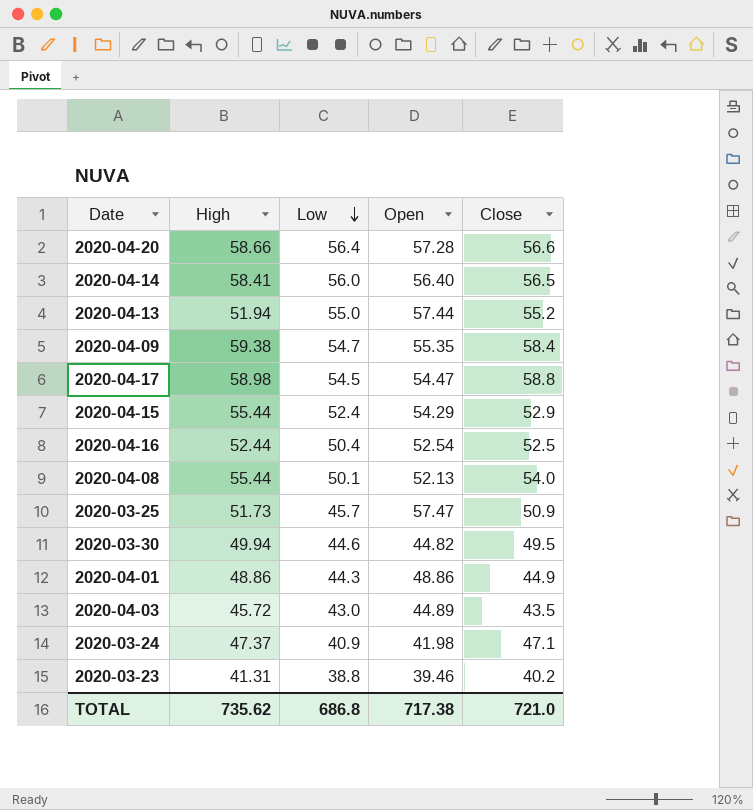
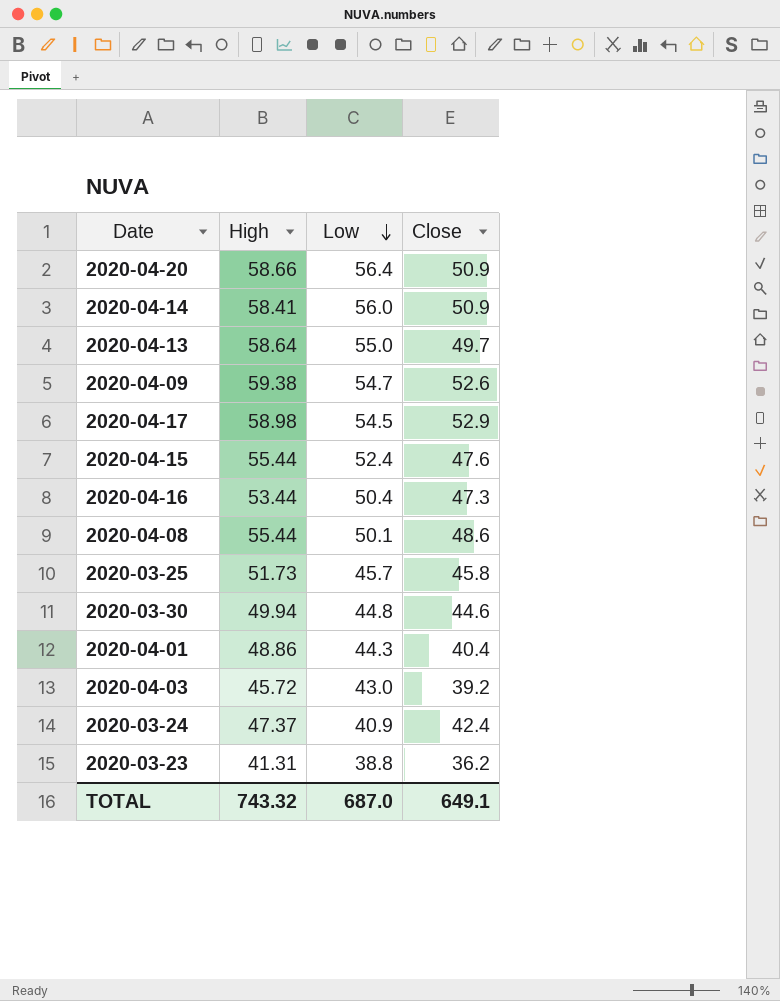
column Open | position: 4 -> none
2020-04-20 | Close: 56.6 -> 50.9
2020-04-14 | Close: 56.5 -> 50.9
2020-04-13 | High: 51.94 -> 58.64
2020-04-13 | Close: 55.2 -> 49.7
2020-04-09 | Close: 58.4 -> 52.6
2020-04-17 | Close: 58.8 -> 52.9
2020-04-15 | Close: 52.9 -> 47.6
2020-04-16 | High: 52.44 -> 53.44
2020-04-16 | Close: 52.5 -> 47.3
2020-04-08 | Close: 54.0 -> 48.6
2020-03-25 | Close: 50.9 -> 45.8
2020-03-30 | Low: 44.6 -> 44.8
2020-03-30 | Close: 49.5 -> 44.6
2020-04-01 | Close: 44.9 -> 40.4
2020-04-03 | Close: 43.5 -> 39.2
2020-03-24 | Close: 47.1 -> 42.4
2020-03-23 | Close: 40.2 -> 36.2
TOTAL | High: 735.62 -> 743.32
TOTAL | Low: 686.8 -> 687.0
TOTAL | Close: 721.0 -> 649.1

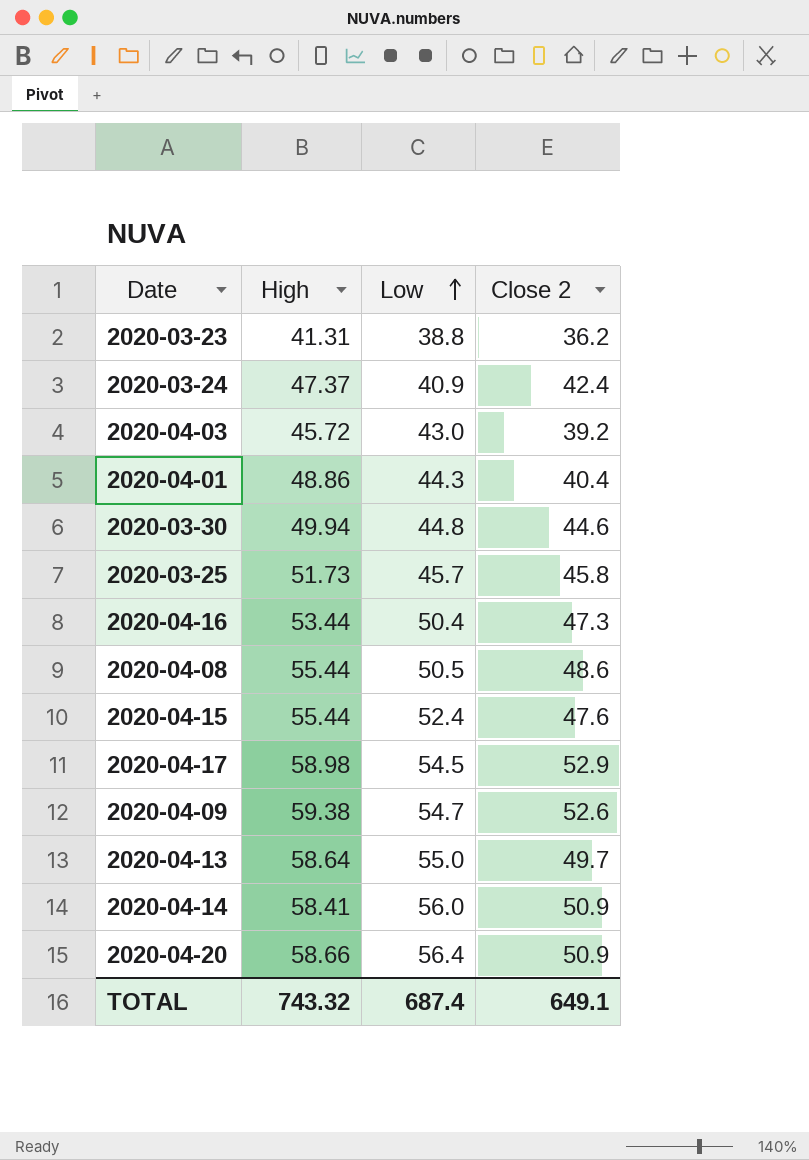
row order: Low descending -> Low ascending
column name: Close -> Close 2
2020-04-08 | Low: 50.1 -> 50.5
TOTAL | Low: 687.0 -> 687.4

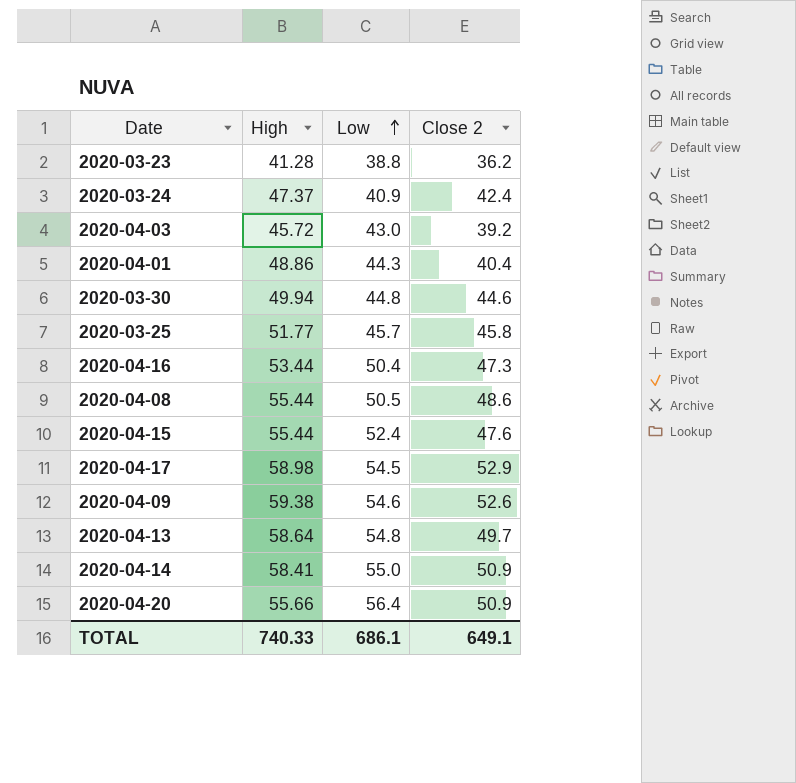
2020-03-23 | High: 41.31 -> 41.28
2020-03-25 | High: 51.73 -> 51.77
2020-04-09 | Low: 54.7 -> 54.6
2020-04-13 | Low: 55.0 -> 54.8
2020-04-14 | Low: 56.0 -> 55.0
2020-04-20 | High: 58.66 -> 55.66
TOTAL | High: 743.32 -> 740.33
TOTAL | Low: 687.4 -> 686.1

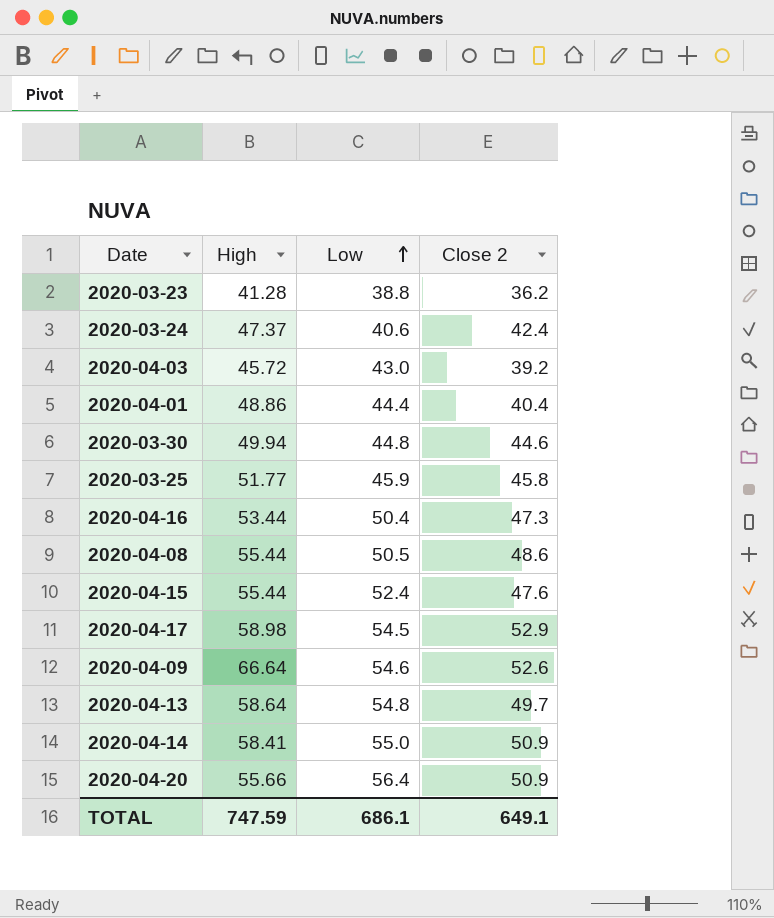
2020-03-24 | Low: 40.9 -> 40.6
2020-04-01 | Low: 44.3 -> 44.4
2020-03-25 | Low: 45.7 -> 45.9
2020-04-09 | High: 59.38 -> 66.64
TOTAL | High: 740.33 -> 747.59

